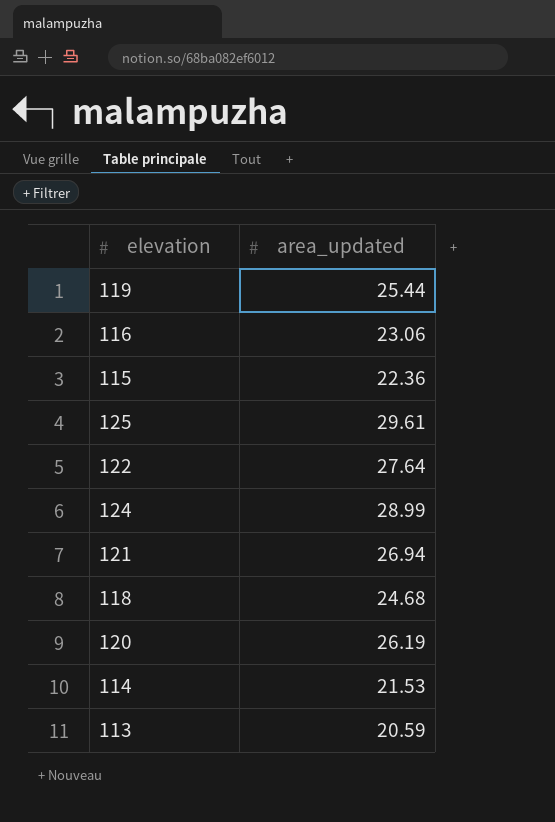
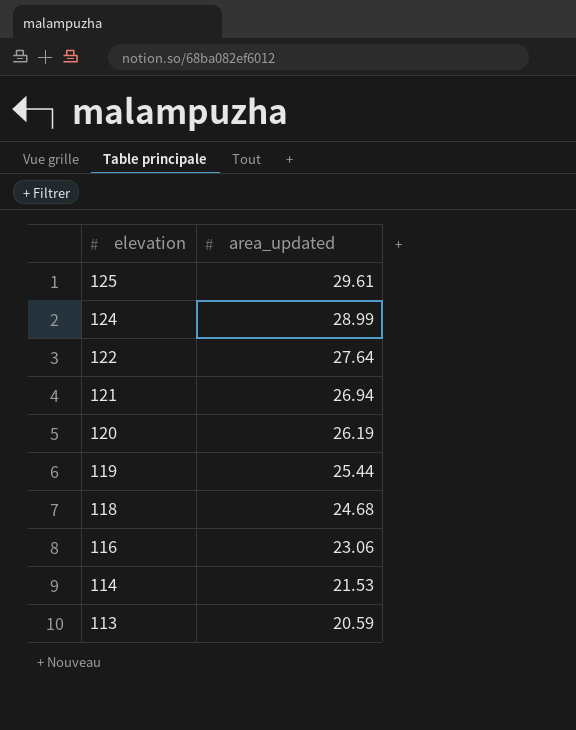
row order: none -> elevation descending
row 115: 22.36 -> none

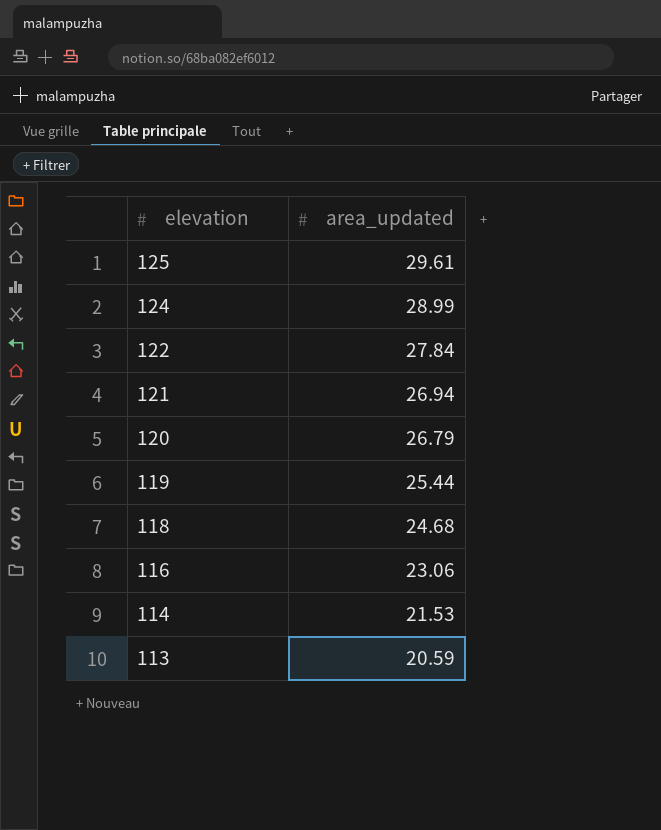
122 | area_updated: 27.64 -> 27.84
120 | area_updated: 26.19 -> 26.79

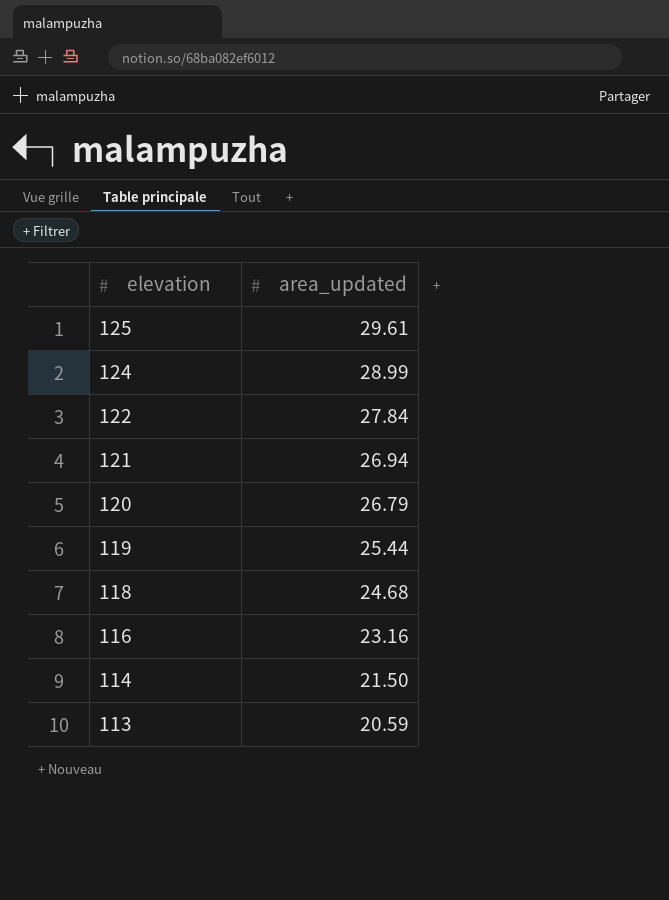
116 | area_updated: 23.06 -> 23.16
114 | area_updated: 21.53 -> 21.50

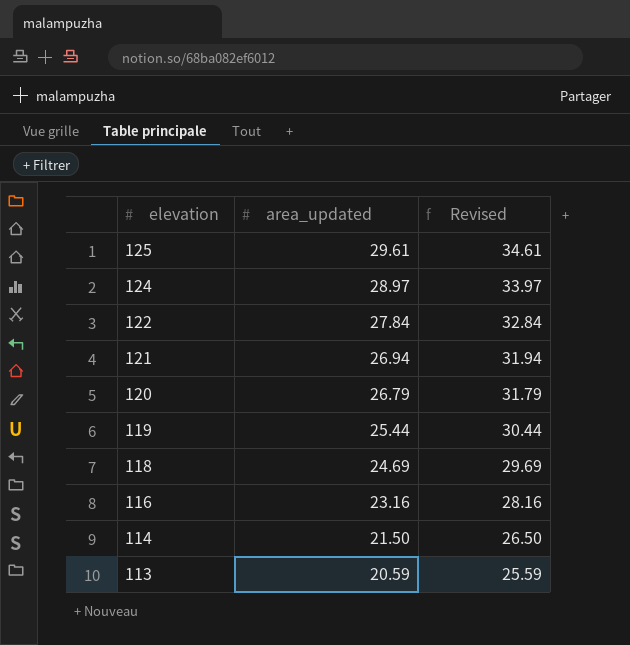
column Revised | formula: none -> [area_updated] + 5
124 | area_updated: 28.99 -> 28.97
118 | area_updated: 24.68 -> 24.69

